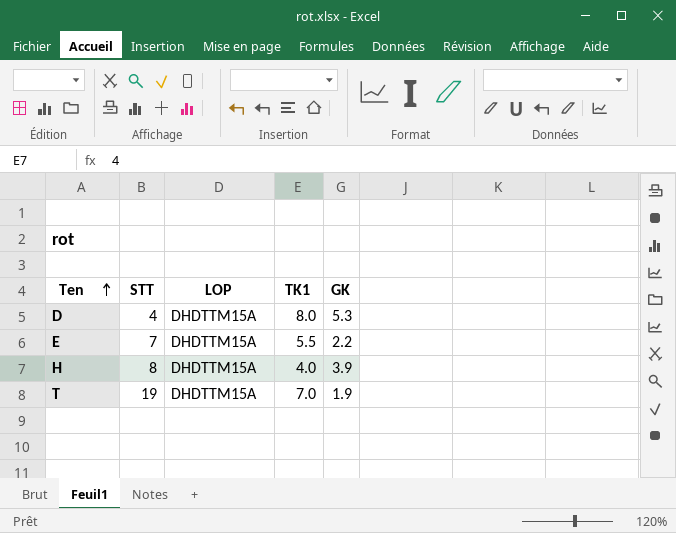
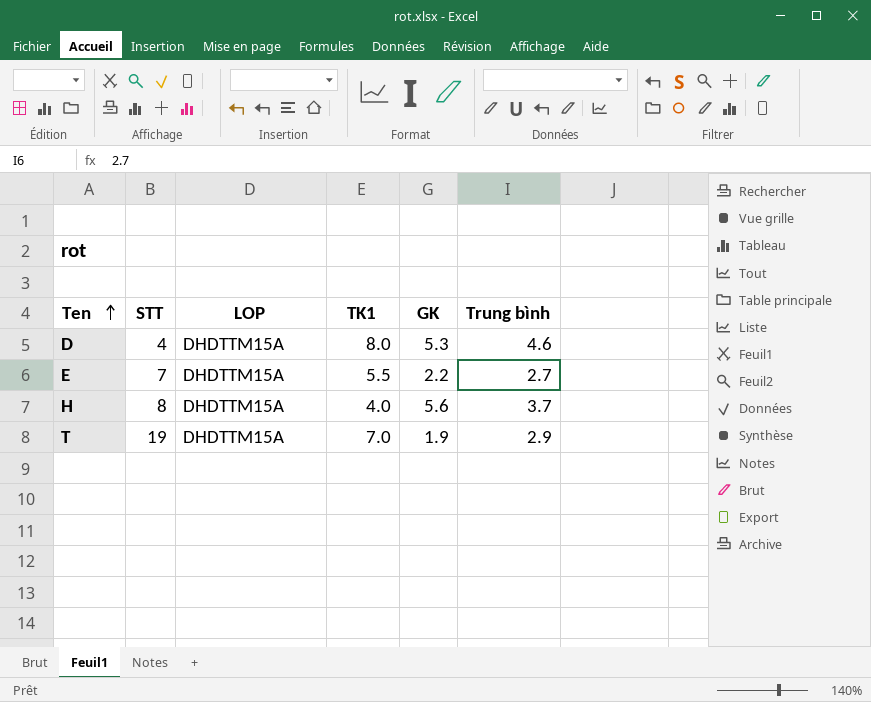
column Trung bình | position: none -> 6
H | GK: 3.9 -> 5.6

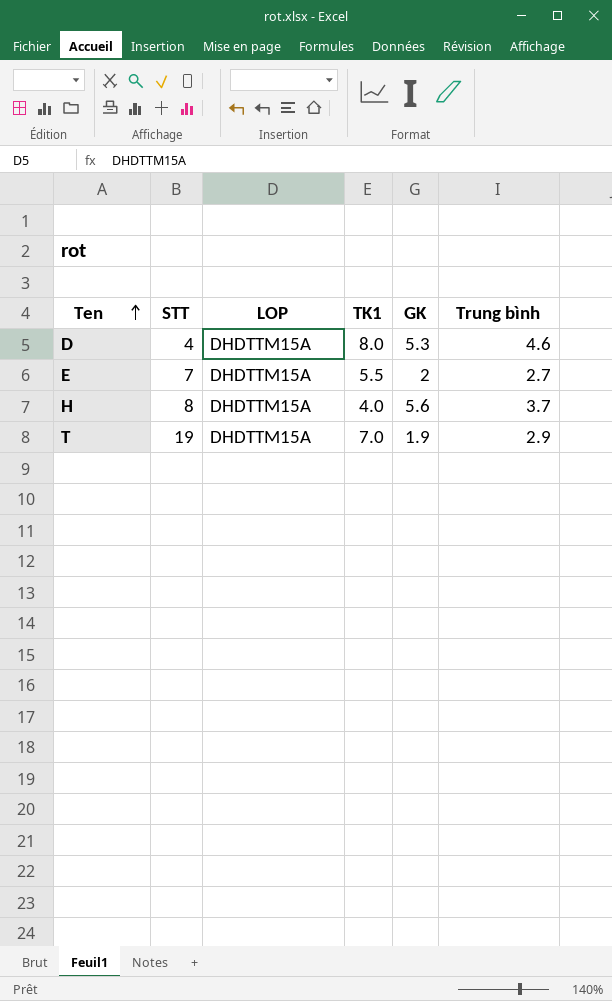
E | GK: 2.2 -> 2

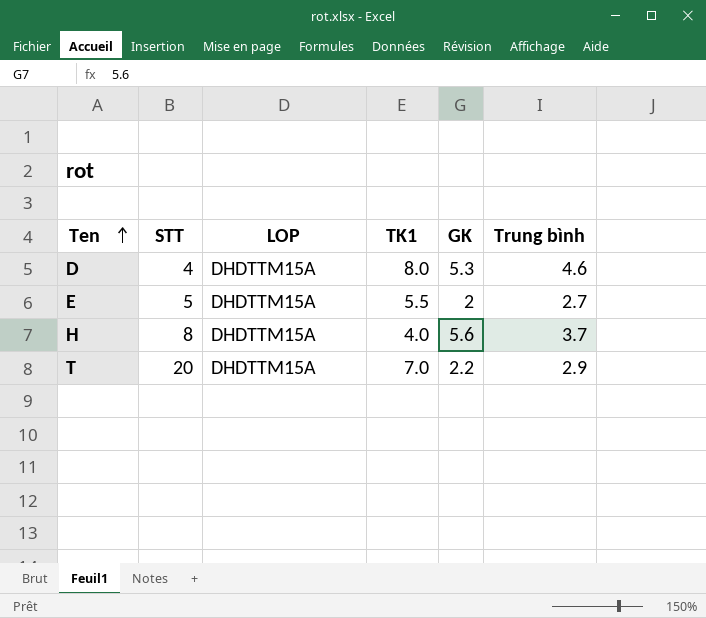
E | STT: 7 -> 5
T | STT: 19 -> 20
T | GK: 1.9 -> 2.2

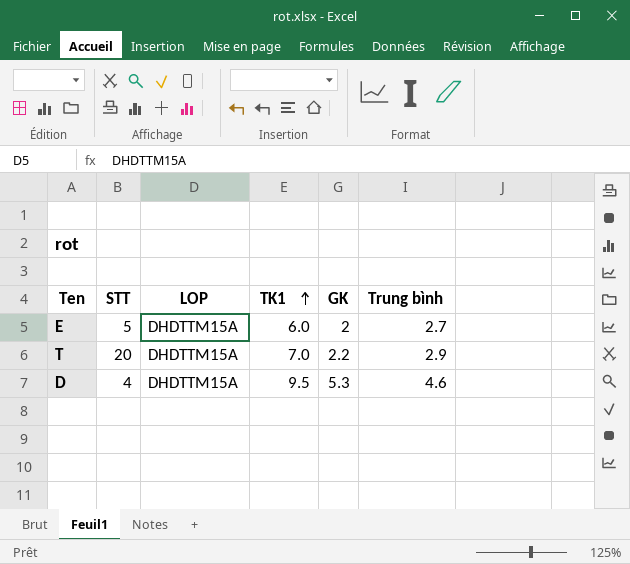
row order: Ten ascending -> TK1 ascending
row H: 8 | DHDTTM15A | 4.0 | 5.6 | 3.7 -> none
E | TK1: 5.5 -> 6.0
D | TK1: 8.0 -> 9.5

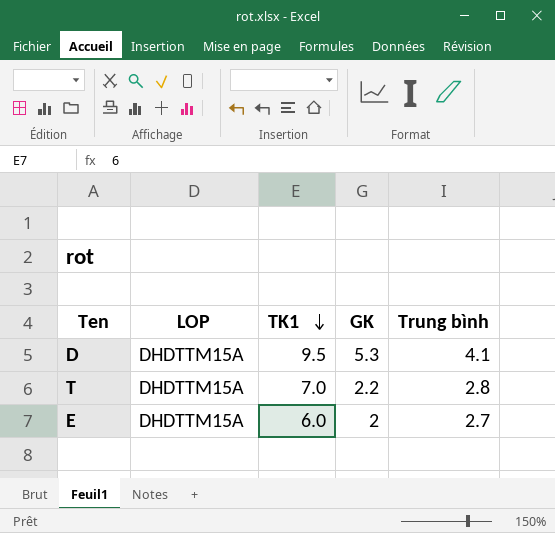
row order: TK1 ascending -> TK1 descending
column STT | position: 2 -> none
D | Trung bình: 4.6 -> 4.1
T | Trung bình: 2.9 -> 2.8

